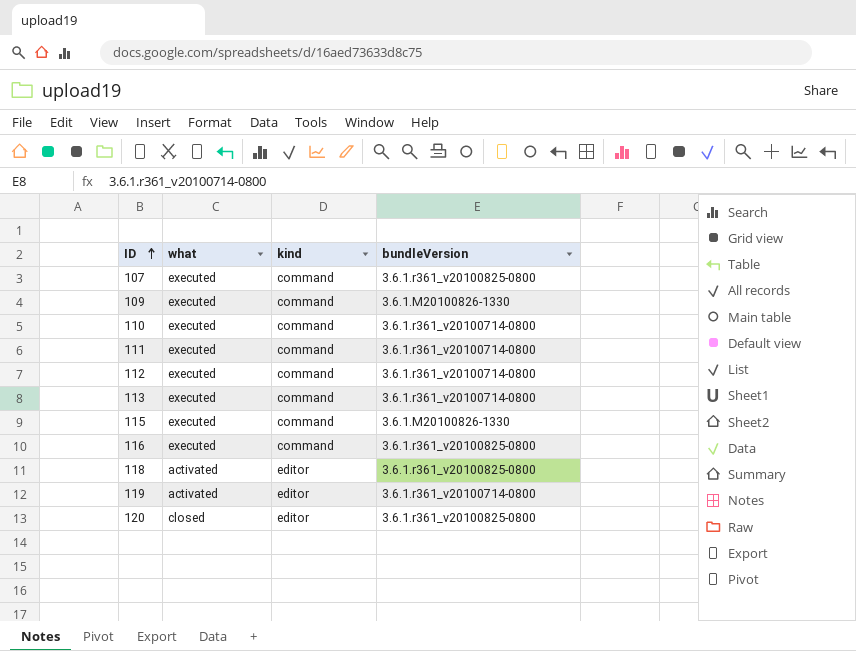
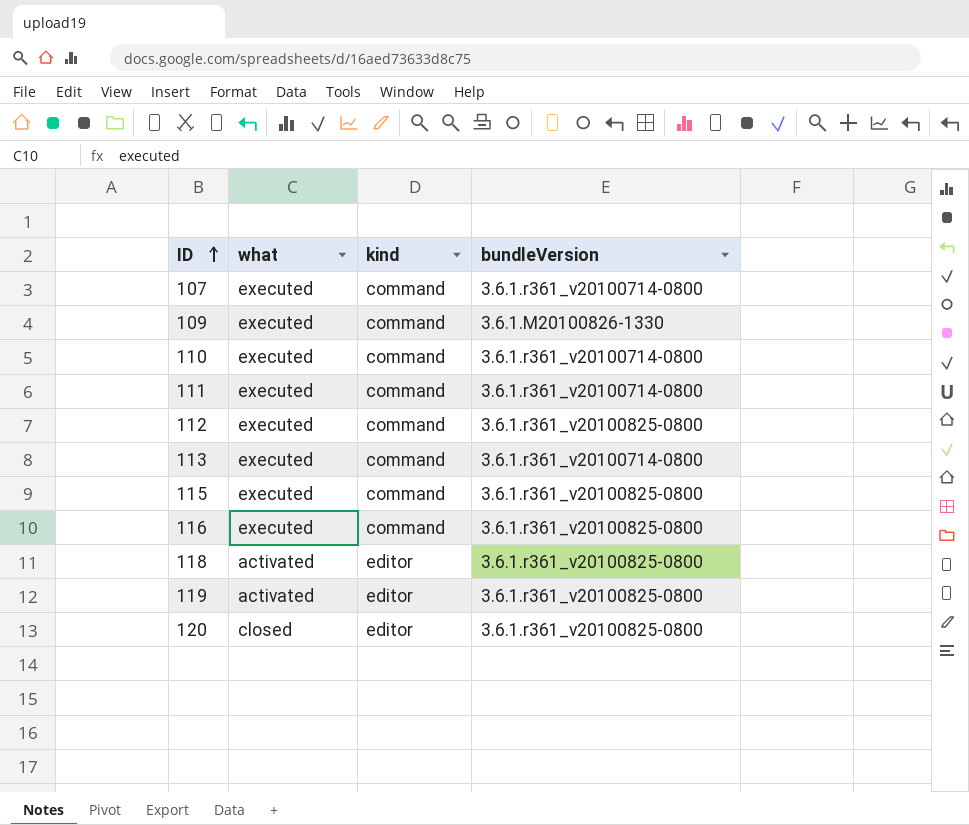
107 | bundleVersion: 3.6.1.r361_v20100825-0800 -> 3.6.1.r361_v20100714-0800
112 | bundleVersion: 3.6.1.r361_v20100714-0800 -> 3.6.1.r361_v20100825-0800
115 | bundleVersion: 3.6.1.M20100826-1330 -> 3.6.1.r361_v20100825-0800
119 | bundleVersion: 3.6.1.r361_v20100714-0800 -> 3.6.1.r361_v20100825-0800

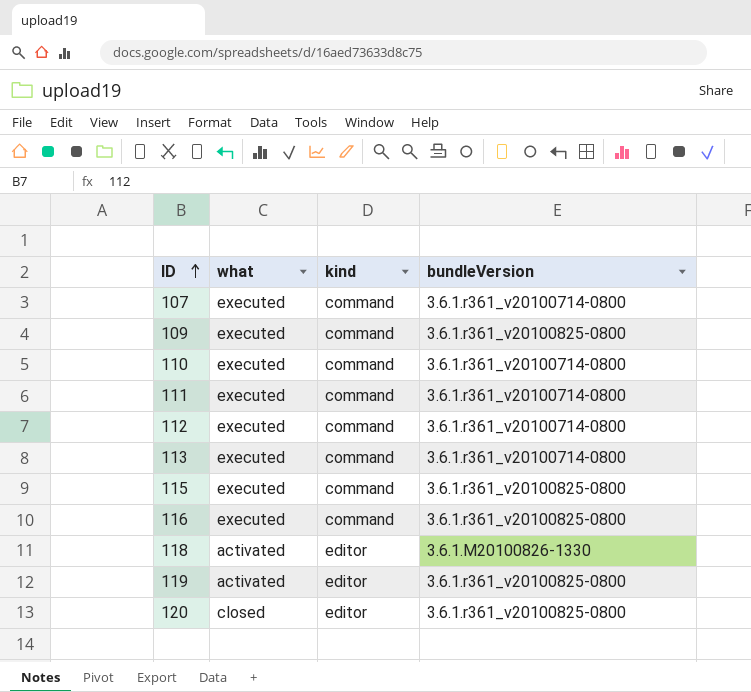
109 | bundleVersion: 3.6.1.M20100826-1330 -> 3.6.1.r361_v20100825-0800
112 | bundleVersion: 3.6.1.r361_v20100825-0800 -> 3.6.1.r361_v20100714-0800
118 | bundleVersion: 3.6.1.r361_v20100825-0800 -> 3.6.1.M20100826-1330

